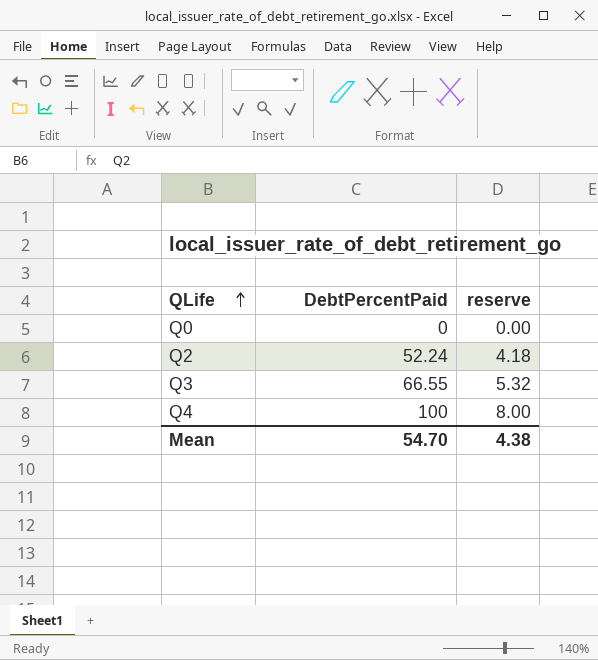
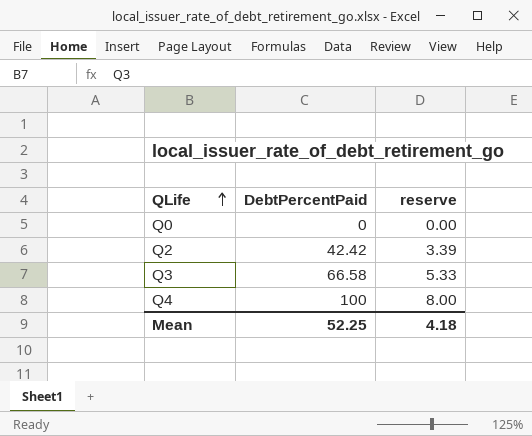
Q2 | DebtPercentPaid: 52.24 -> 42.42
Q2 | reserve: 4.18 -> 3.39
Q3 | DebtPercentPaid: 66.55 -> 66.58
Q3 | reserve: 5.32 -> 5.33
Mean | DebtPercentPaid: 54.70 -> 52.25
Mean | reserve: 4.38 -> 4.18

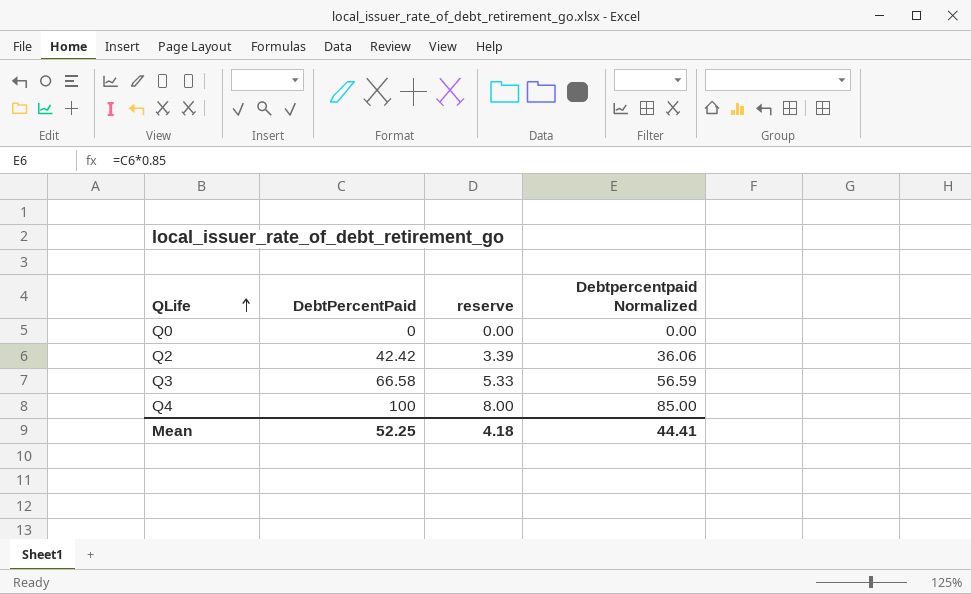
column Debtpercentpaid Normalized | formula: none -> [DebtPercentPaid] * 0.85

